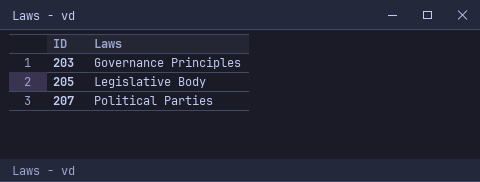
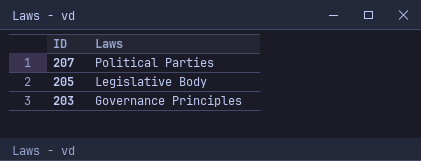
row order: ID ascending -> ID descending

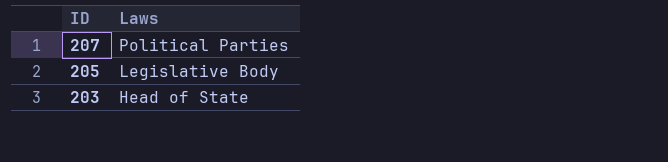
203 | Laws: Governance Principles -> Head of State

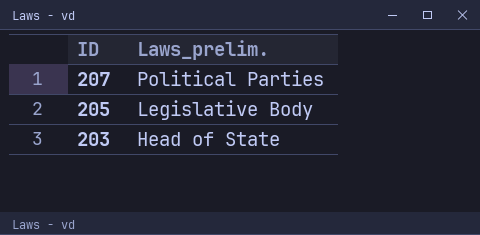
column name: Laws -> Laws_prelim.

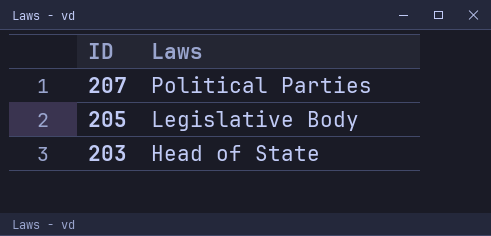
column name: Laws_prelim. -> Laws

